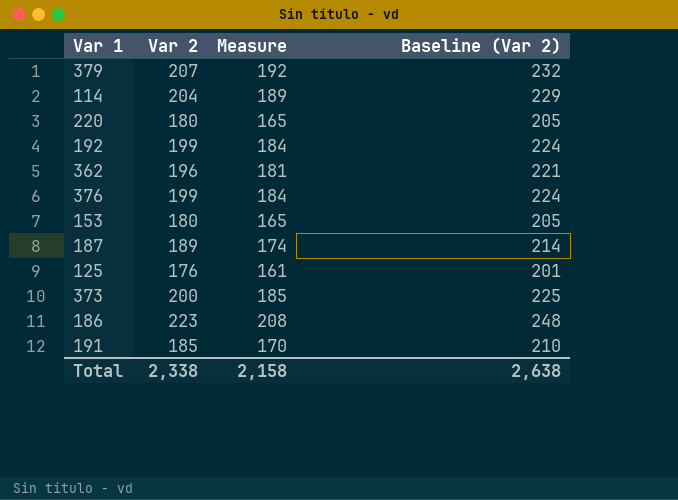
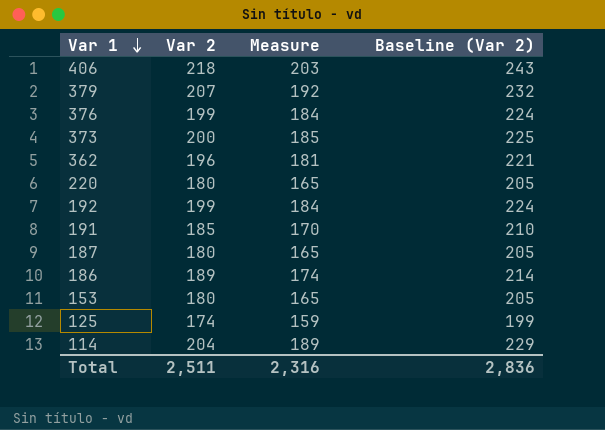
row order: none -> Var 1 descending
row 406: none -> 218 | 203 | 243
187 | Var 2: 189 -> 180
187 | Measure: 174 -> 165
187 | Baseline (Var 2): 214 -> 205
186 | Var 2: 223 -> 189
186 | Measure: 208 -> 174
186 | Baseline (Var 2): 248 -> 214
125 | Var 2: 176 -> 174
125 | Measure: 161 -> 159
125 | Baseline (Var 2): 201 -> 199
Total | Var 2: 2,338 -> 2,511
Total | Measure: 2,158 -> 2,316
Total | Baseline (Var 2): 2,638 -> 2,836

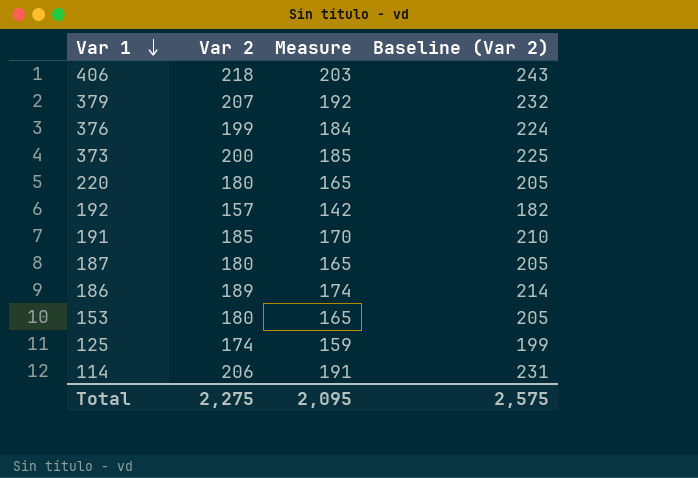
row 362: 196 | 181 | 221 -> none
192 | Var 2: 199 -> 157
192 | Measure: 184 -> 142
192 | Baseline (Var 2): 224 -> 182
114 | Var 2: 204 -> 206
114 | Measure: 189 -> 191
114 | Baseline (Var 2): 229 -> 231
Total | Var 2: 2,511 -> 2,275
Total | Measure: 2,316 -> 2,095
Total | Baseline (Var 2): 2,836 -> 2,575

